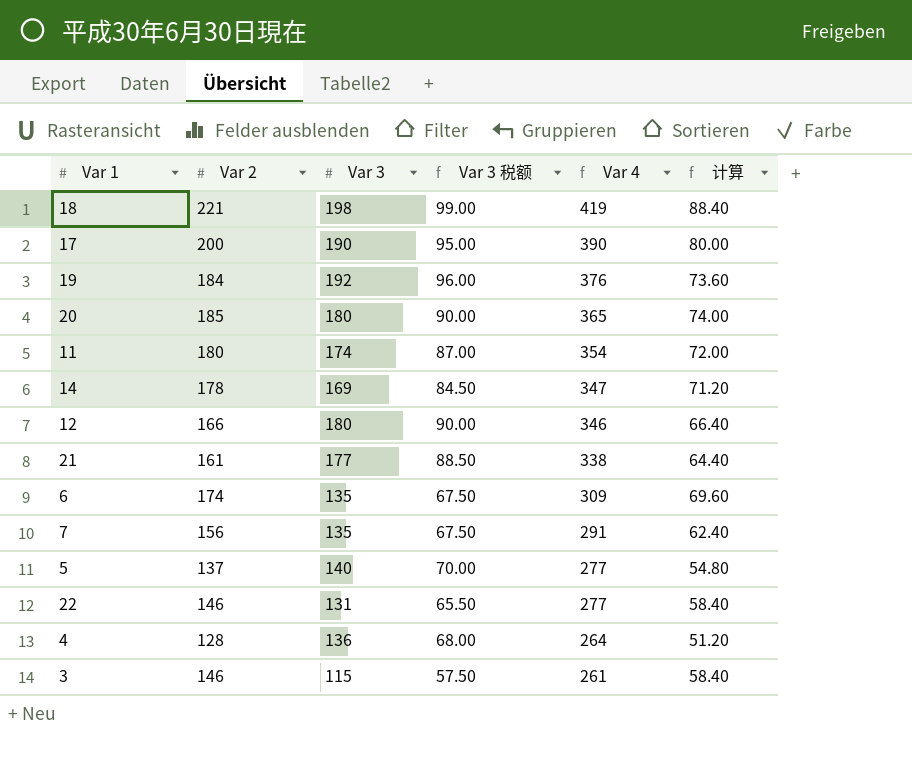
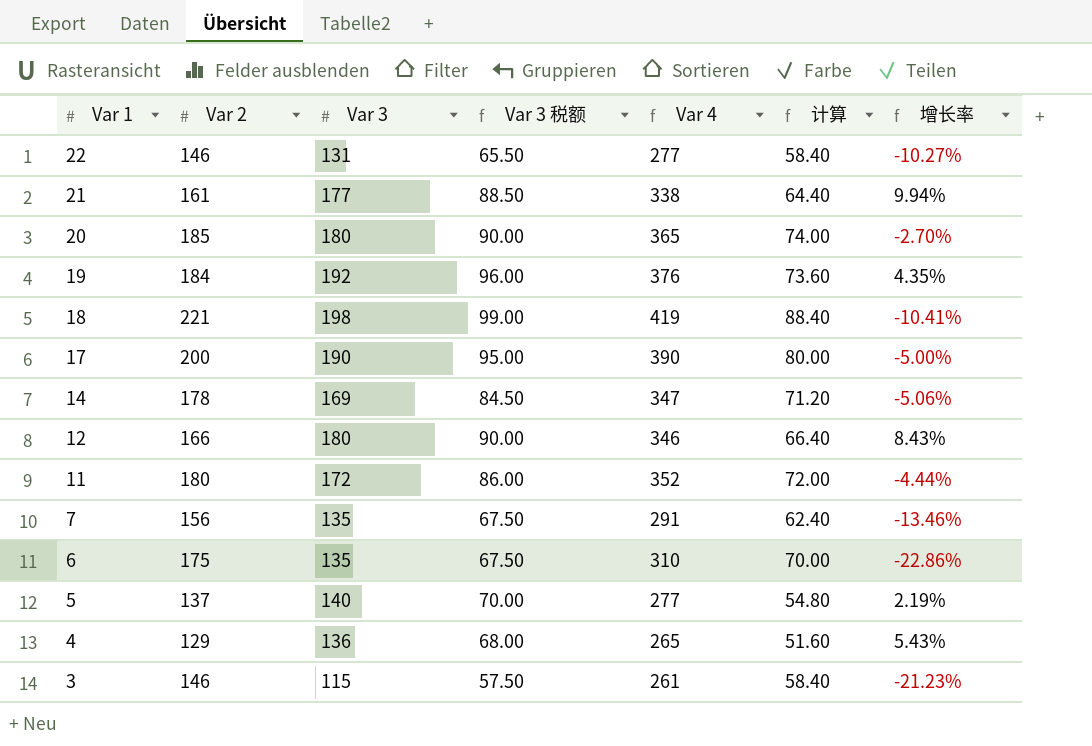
row order: Var 4 descending -> Var 1 descending
column 增长率 | formula: none -> ([Var 3] - [Var 2]) / [Var 2]
11 | Var 3: 174 -> 172
11 | Var 3 税额: 87.00 -> 86.00
11 | Var 4: 354 -> 352
6 | Var 2: 174 -> 175
6 | Var 4: 309 -> 310
6 | 计算: 69.60 -> 70.00
4 | Var 2: 128 -> 129
4 | Var 4: 264 -> 265
4 | 计算: 51.20 -> 51.60

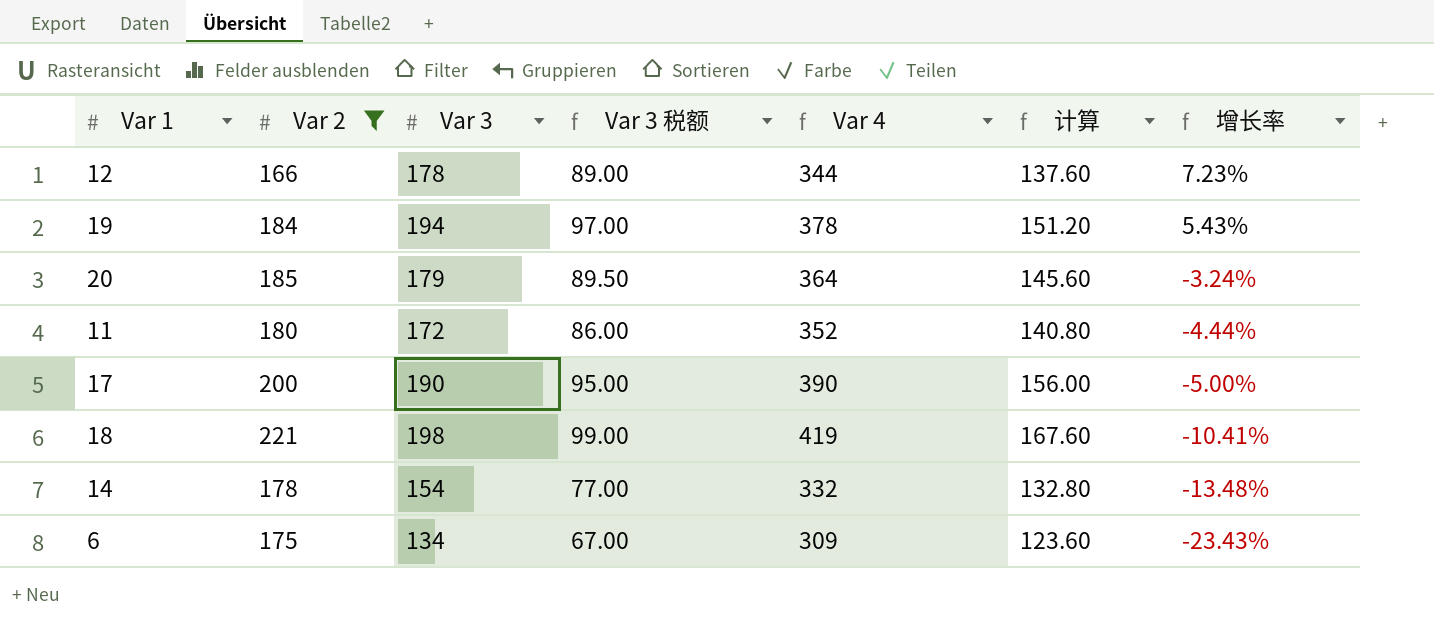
filter: none -> Var 2 >= 166
row order: Var 1 descending -> 增长率 descending
column 计算 | formula: [Var 2] * 0.4 -> [Var 4] * 0.4
12 | Var 3: 180 -> 178
12 | Var 3 税额: 90.00 -> 89.00
12 | Var 4: 346 -> 344
12 | 增长率: 8.43% -> 7.23%
19 | Var 3: 192 -> 194
19 | Var 3 税额: 96.00 -> 97.00
19 | Var 4: 376 -> 378
19 | 增长率: 4.35% -> 5.43%
20 | Var 3: 180 -> 179
20 | Var 3 税额: 90.00 -> 89.50
20 | Var 4: 365 -> 364
20 | 增长率: -2.70% -> -3.24%
14 | Var 3: 169 -> 154
14 | Var 3 税额: 84.50 -> 77.00
14 | Var 4: 347 -> 332
14 | 增长率: -5.06% -> -13.48%
6 | Var 3: 135 -> 134
6 | Var 3 税额: 67.50 -> 67.00
6 | Var 4: 310 -> 309
6 | 增长率: -22.86% -> -23.43%

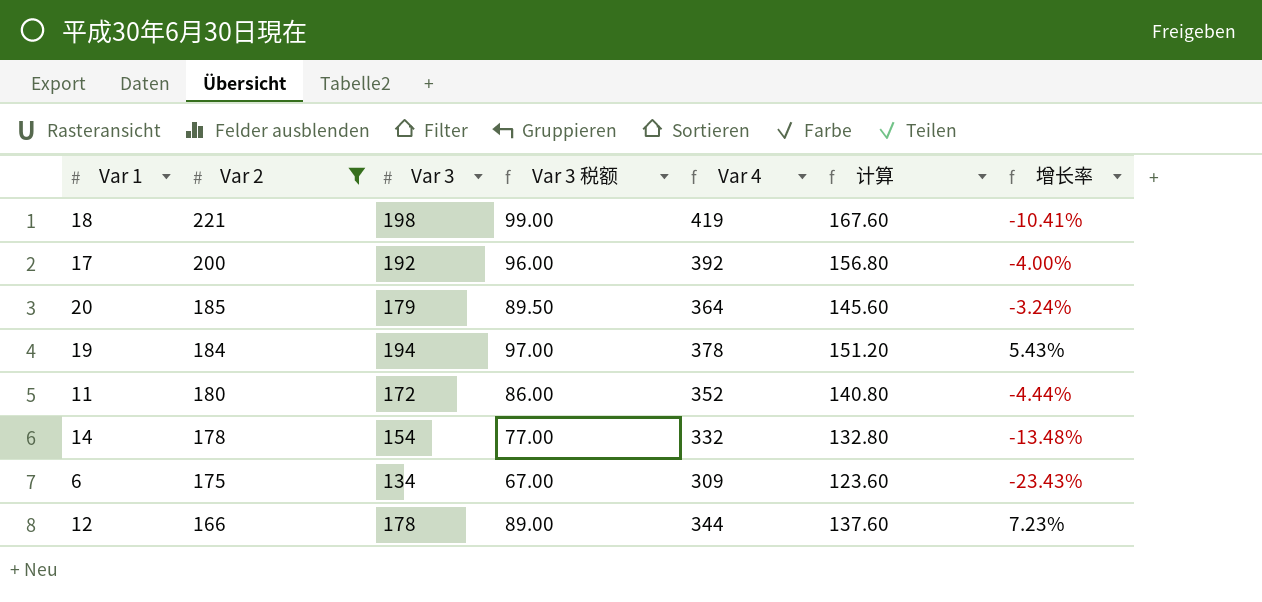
row order: 增长率 descending -> Var 2 descending
17 | Var 3: 190 -> 192
17 | Var 3 税额: 95.00 -> 96.00
17 | Var 4: 390 -> 392
17 | 计算: 156.00 -> 156.80
17 | 增长率: -5.00% -> -4.00%

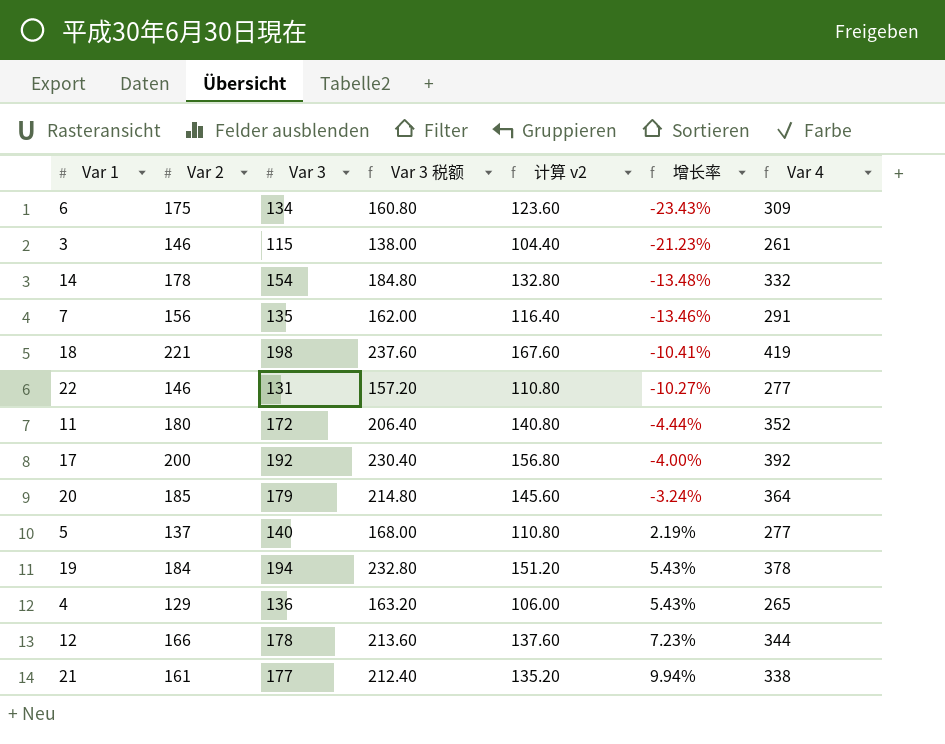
filter: Var 2 >= 166 -> none
row order: Var 2 descending -> 增长率 ascending
column Var 3 税额 | formula: [Var 3] * 0.5 -> [Var 3] * 1.2
column name: 计算 -> 计算 v2
column Var 4 | position: 5 -> 7

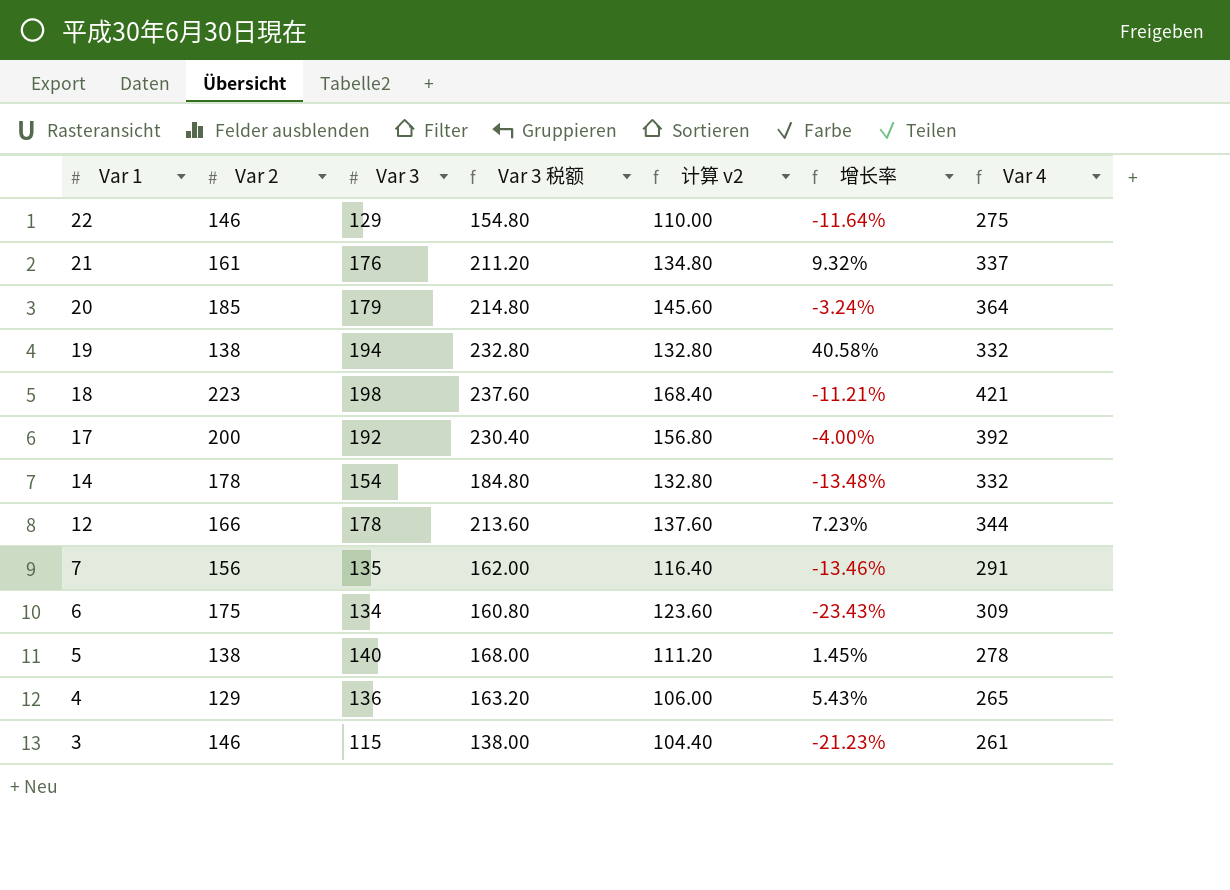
row order: 增长率 ascending -> Var 1 descending
row 11: 180 | 172 | 206.40 | 140.80 | -4.44% | 352 -> none
22 | Var 3: 131 -> 129
22 | Var 3 税额: 157.20 -> 154.80
22 | 计算 v2: 110.80 -> 110.00
22 | 增长率: -10.27% -> -11.64%
22 | Var 4: 277 -> 275
21 | Var 3: 177 -> 176
21 | Var 3 税额: 212.40 -> 211.20
21 | 计算 v2: 135.20 -> 134.80
21 | 增长率: 9.94% -> 9.32%
21 | Var 4: 338 -> 337
19 | Var 2: 184 -> 138
19 | 计算 v2: 151.20 -> 132.80
19 | 增长率: 5.43% -> 40.58%
19 | Var 4: 378 -> 332
18 | Var 2: 221 -> 223
18 | 计算 v2: 167.60 -> 168.40
18 | 增长率: -10.41% -> -11.21%
18 | Var 4: 419 -> 421
5 | Var 2: 137 -> 138
5 | 计算 v2: 110.80 -> 111.20
5 | 增长率: 2.19% -> 1.45%
5 | Var 4: 277 -> 278

